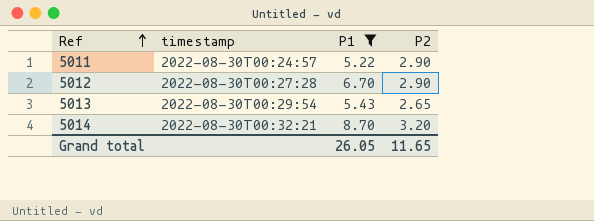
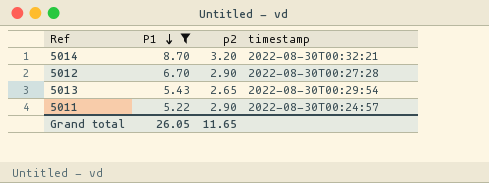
row order: Ref ascending -> P1 descending
column name: P2 -> p2
column timestamp | position: 2 -> 4

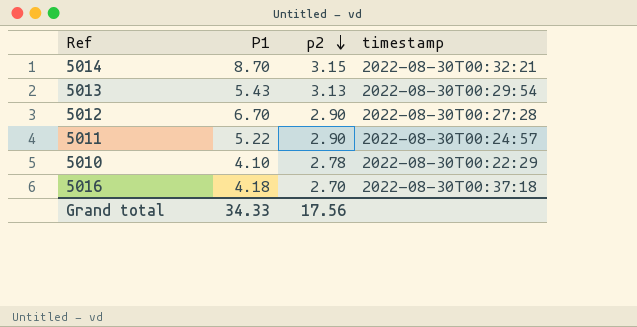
filter: P1 >= 5.22 -> none
row order: P1 descending -> p2 descending
5014 | p2: 3.20 -> 3.15
5013 | p2: 2.65 -> 3.13
Grand total | P1: 26.05 -> 34.33
Grand total | p2: 11.65 -> 17.56

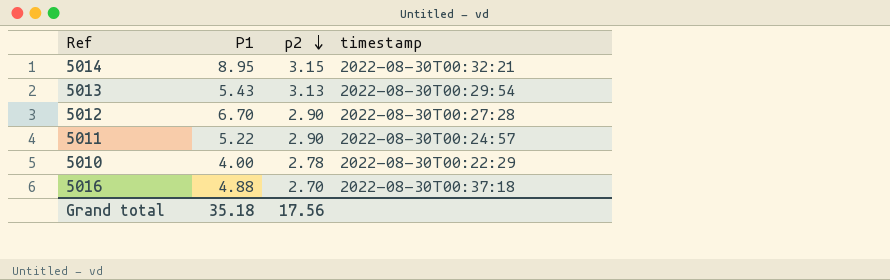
5014 | P1: 8.70 -> 8.95
5010 | P1: 4.10 -> 4.00
5016 | P1: 4.18 -> 4.88
Grand total | P1: 34.33 -> 35.18

